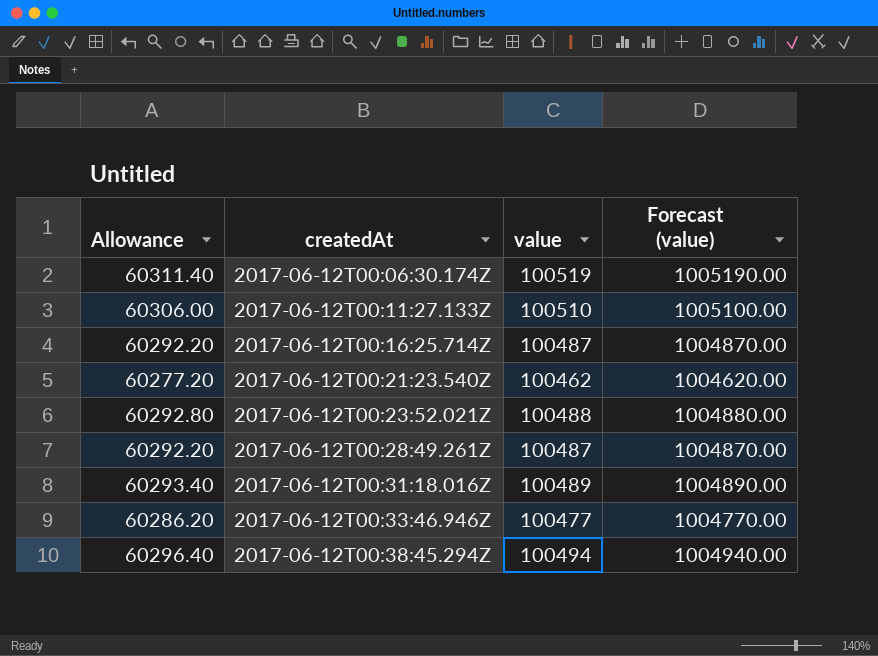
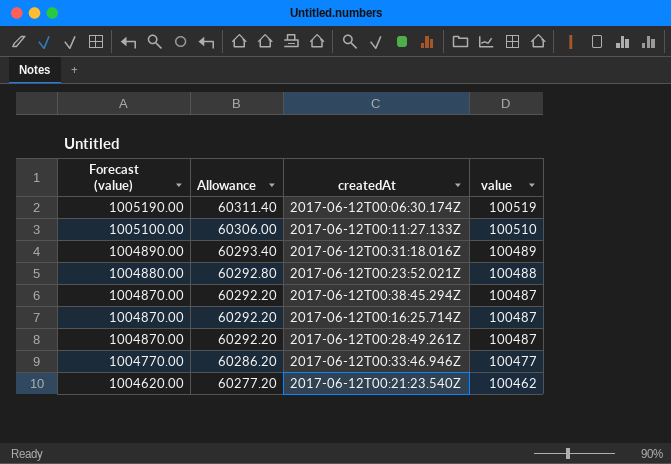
row order: createdAt ascending -> Forecast (value) descending
column Forecast (value) | position: 4 -> 1
2017-06-12T00:38:45.294Z | Forecast (value): 1004940.00 -> 1004870.00
2017-06-12T00:38:45.294Z | Allowance: 60296.40 -> 60292.20
2017-06-12T00:38:45.294Z | value: 100494 -> 100487

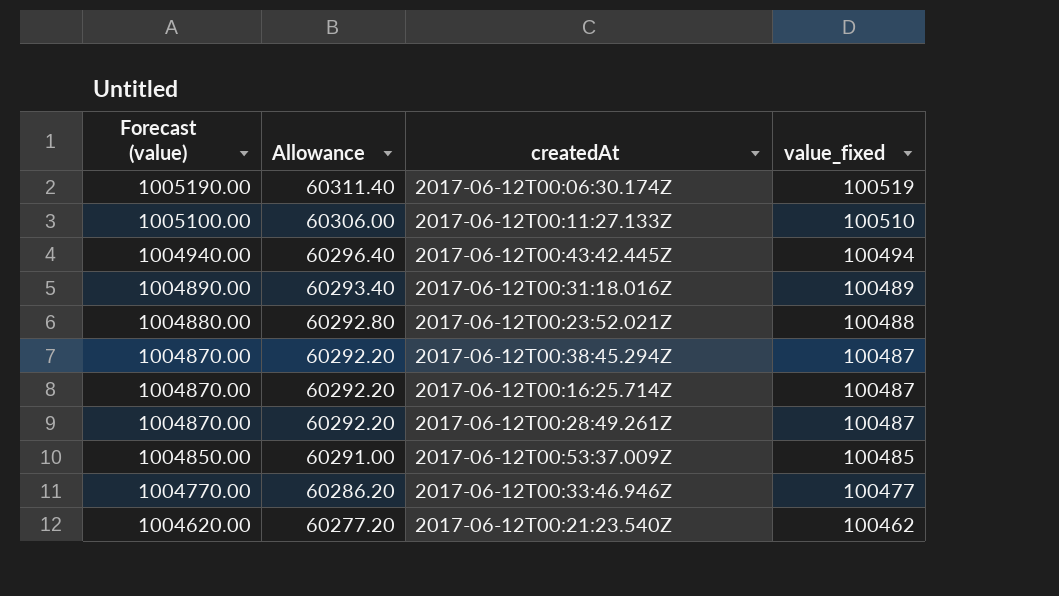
column name: value -> value_fixed
row 2017-06-12T00:43:42.445Z: none -> 1004940.00 | 60296.40 | 100494
row 2017-06-12T00:53:37.009Z: none -> 1004850.00 | 60291.00 | 100485

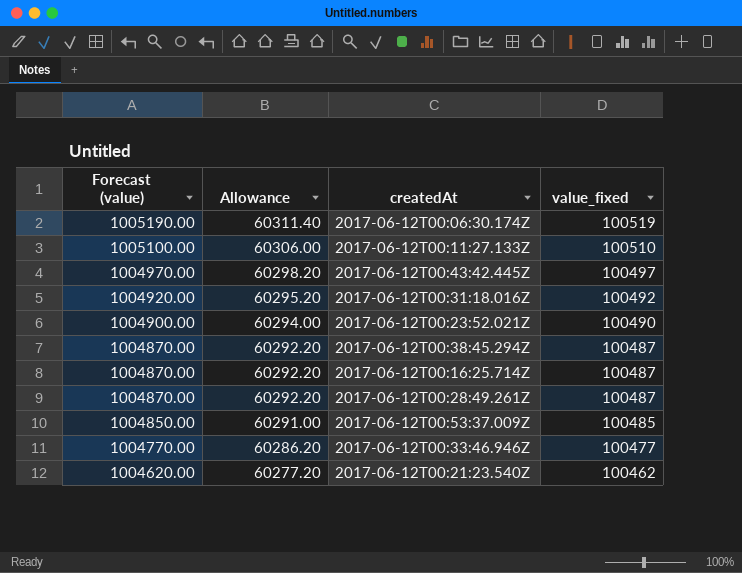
2017-06-12T00:43:42.445Z | Forecast (value): 1004940.00 -> 1004970.00
2017-06-12T00:43:42.445Z | Allowance: 60296.40 -> 60298.20
2017-06-12T00:43:42.445Z | value_fixed: 100494 -> 100497
2017-06-12T00:31:18.016Z | Forecast (value): 1004890.00 -> 1004920.00
2017-06-12T00:31:18.016Z | Allowance: 60293.40 -> 60295.20
2017-06-12T00:31:18.016Z | value_fixed: 100489 -> 100492
2017-06-12T00:23:52.021Z | Forecast (value): 1004880.00 -> 1004900.00
2017-06-12T00:23:52.021Z | Allowance: 60292.80 -> 60294.00
2017-06-12T00:23:52.021Z | value_fixed: 100488 -> 100490

